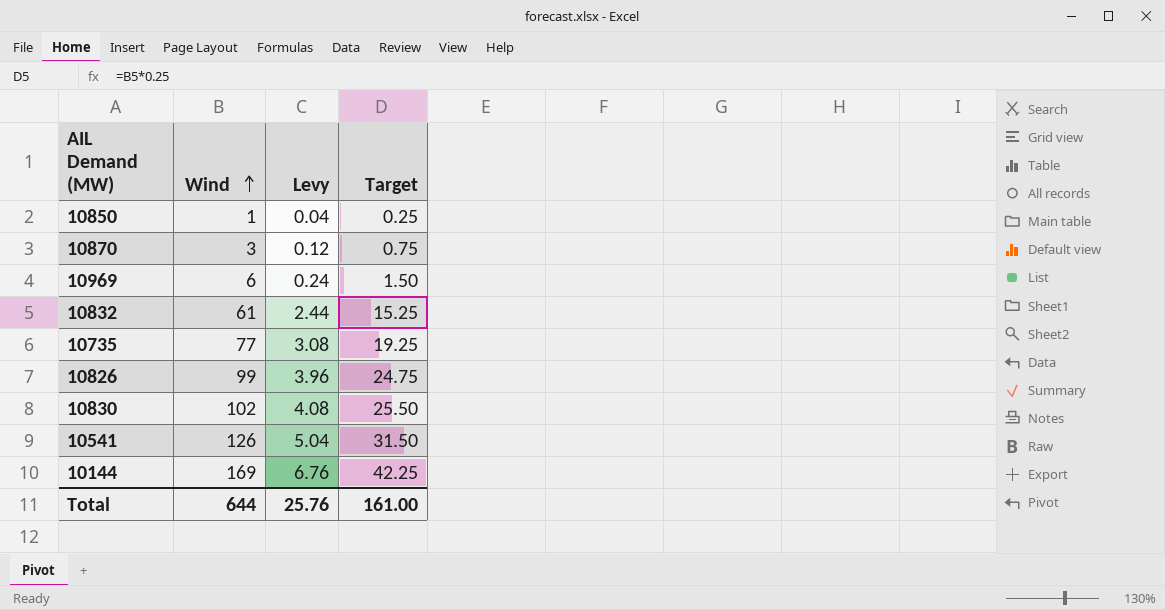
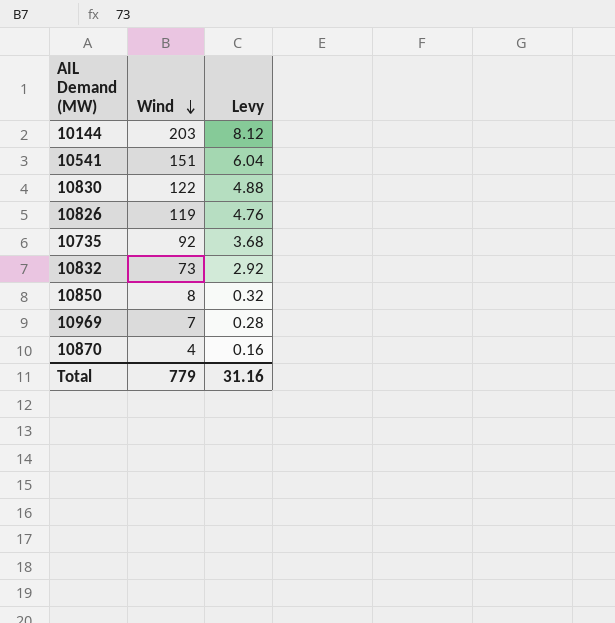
row order: Wind ascending -> Wind descending
column Target | formula: [Wind] * 0.25 -> none
10144 | Wind: 169 -> 203
10144 | Levy: 6.76 -> 8.12
10541 | Wind: 126 -> 151
10541 | Levy: 5.04 -> 6.04
10830 | Wind: 102 -> 122
10830 | Levy: 4.08 -> 4.88
10826 | Wind: 99 -> 119
10826 | Levy: 3.96 -> 4.76
10735 | Wind: 77 -> 92
10735 | Levy: 3.08 -> 3.68
10832 | Wind: 61 -> 73
10832 | Levy: 2.44 -> 2.92
10850 | Wind: 1 -> 8
10850 | Levy: 0.04 -> 0.32
10969 | Wind: 6 -> 7
10969 | Levy: 0.24 -> 0.28
10870 | Wind: 3 -> 4
10870 | Levy: 0.12 -> 0.16
Total | Wind: 644 -> 779
Total | Levy: 25.76 -> 31.16

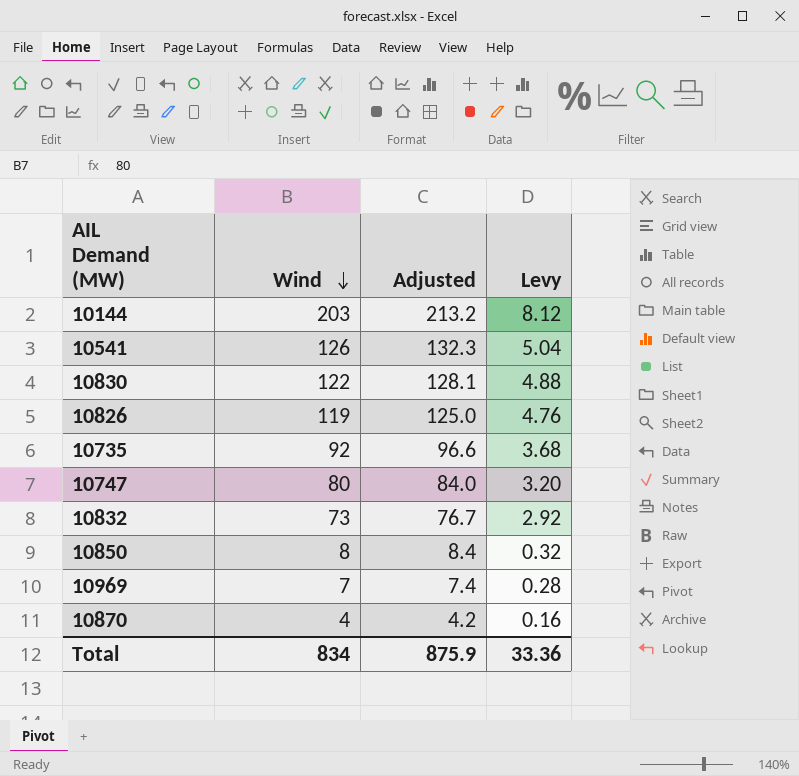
column Adjusted | formula: none -> [Wind] * 1.05
10541 | Wind: 151 -> 126
10541 | Levy: 6.04 -> 5.04
row 10747: none -> 80 | 84.0 | 3.20
Total | Wind: 779 -> 834
Total | Levy: 31.16 -> 33.36

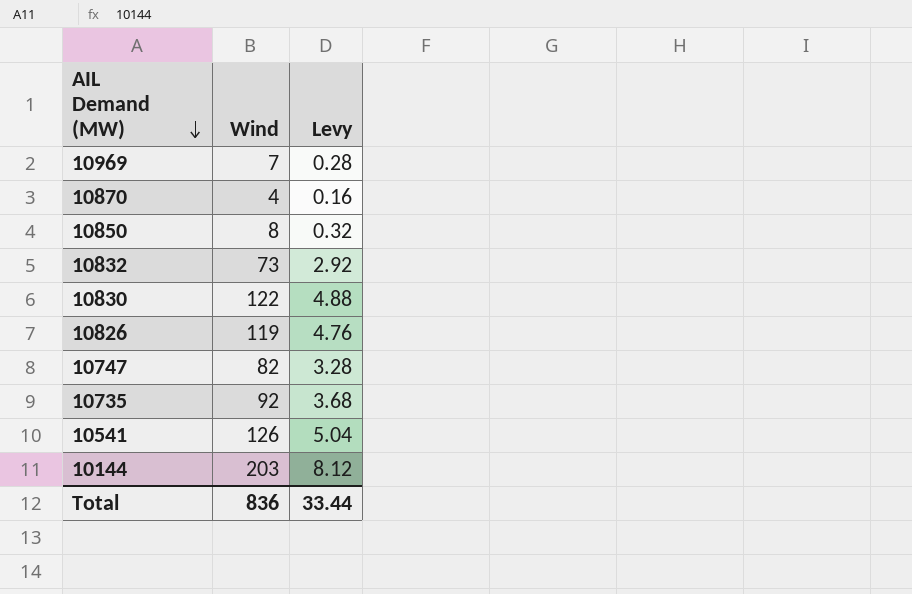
row order: Wind descending -> AIL Demand (MW) descending
column Adjusted | formula: [Wind] * 1.05 -> none
10747 | Wind: 80 -> 82
10747 | Levy: 3.20 -> 3.28
Total | Wind: 834 -> 836
Total | Levy: 33.36 -> 33.44

